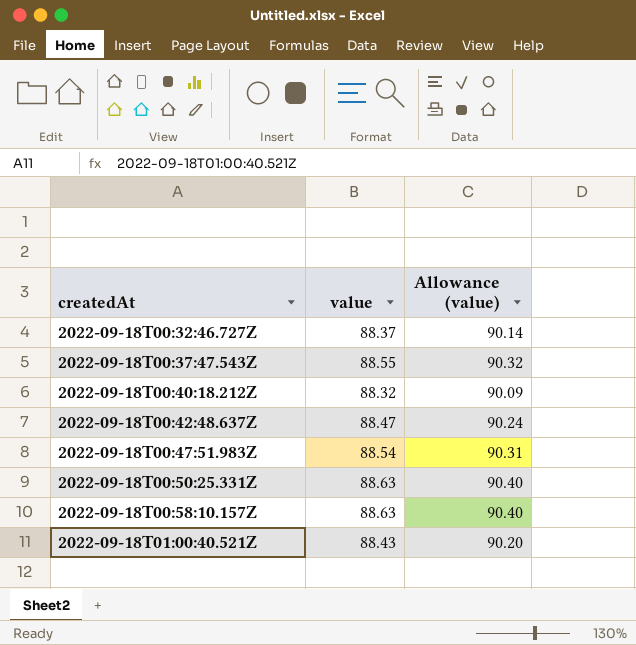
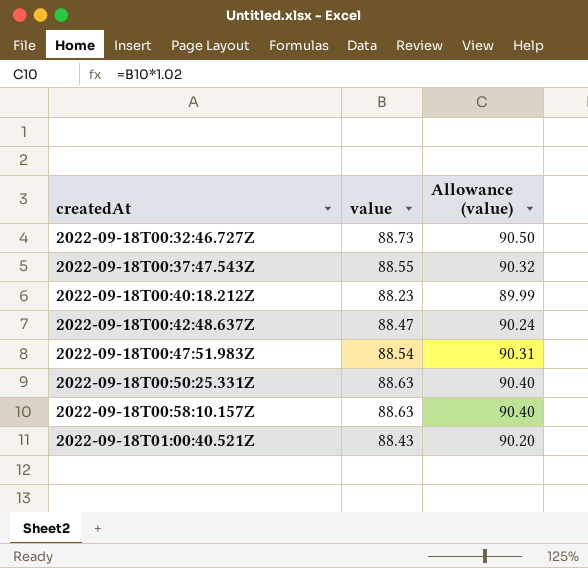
2022-09-18T00:32:46.727Z | value: 88.37 -> 88.73
2022-09-18T00:32:46.727Z | Allowance (value): 90.14 -> 90.50
2022-09-18T00:40:18.212Z | value: 88.32 -> 88.23
2022-09-18T00:40:18.212Z | Allowance (value): 90.09 -> 89.99

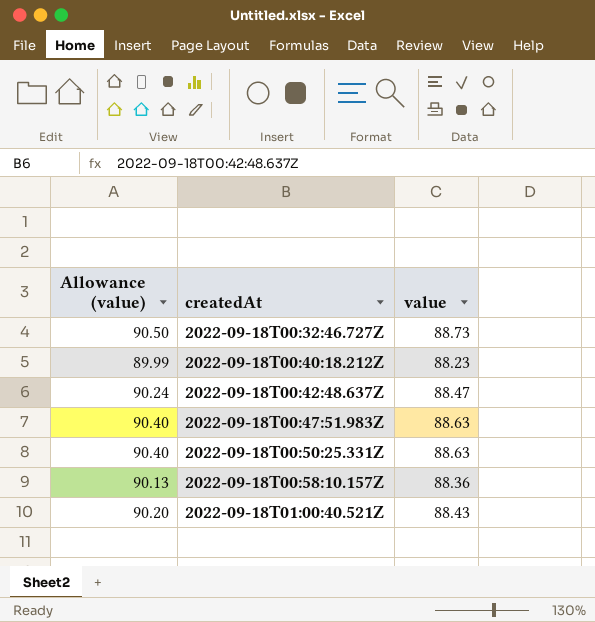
column Allowance (value) | position: 3 -> 1
row 2022-09-18T00:37:47.543Z: 88.55 | 90.32 -> none
2022-09-18T00:47:51.983Z | Allowance (value): 90.31 -> 90.40
2022-09-18T00:47:51.983Z | value: 88.54 -> 88.63
2022-09-18T00:58:10.157Z | Allowance (value): 90.40 -> 90.13
2022-09-18T00:58:10.157Z | value: 88.63 -> 88.36

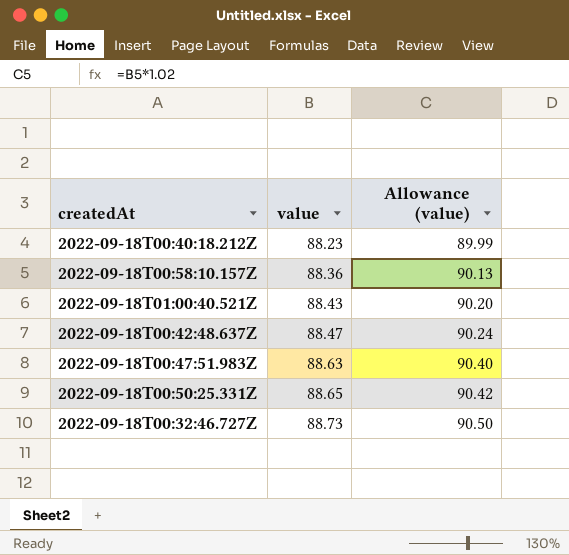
row order: createdAt ascending -> value ascending
column Allowance (value) | position: 1 -> 3
2022-09-18T00:50:25.331Z | value: 88.63 -> 88.65
2022-09-18T00:50:25.331Z | Allowance (value): 90.40 -> 90.42

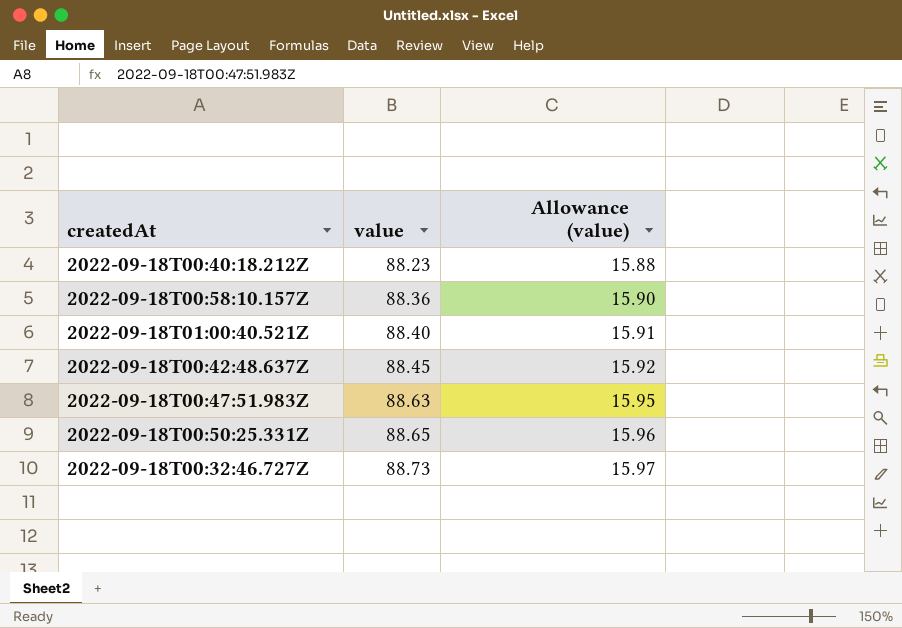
column Allowance (value) | formula: [value] * 1.02 -> [value] * 0.18
2022-09-18T01:00:40.521Z | value: 88.43 -> 88.40
2022-09-18T00:42:48.637Z | value: 88.47 -> 88.45

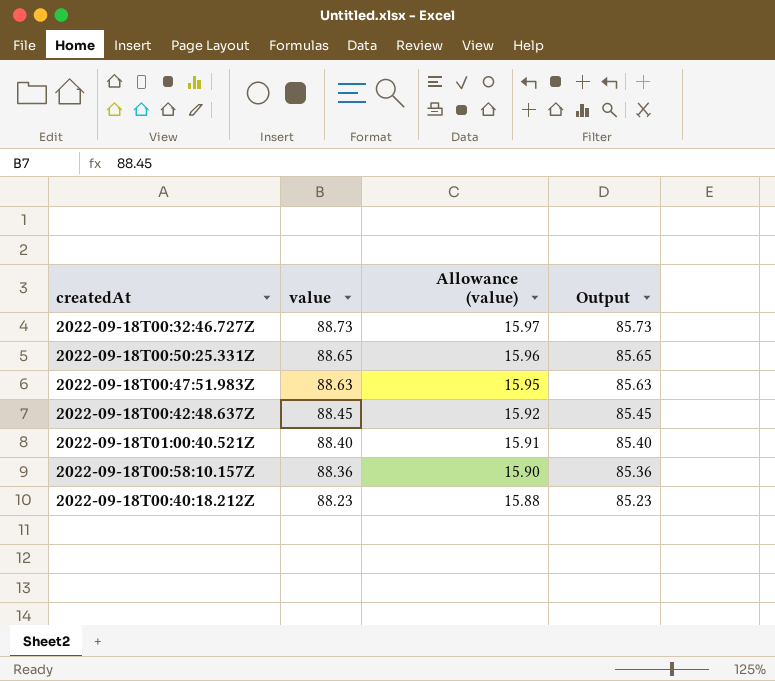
row order: value ascending -> value descending
column Output | formula: none -> [value] - 3

